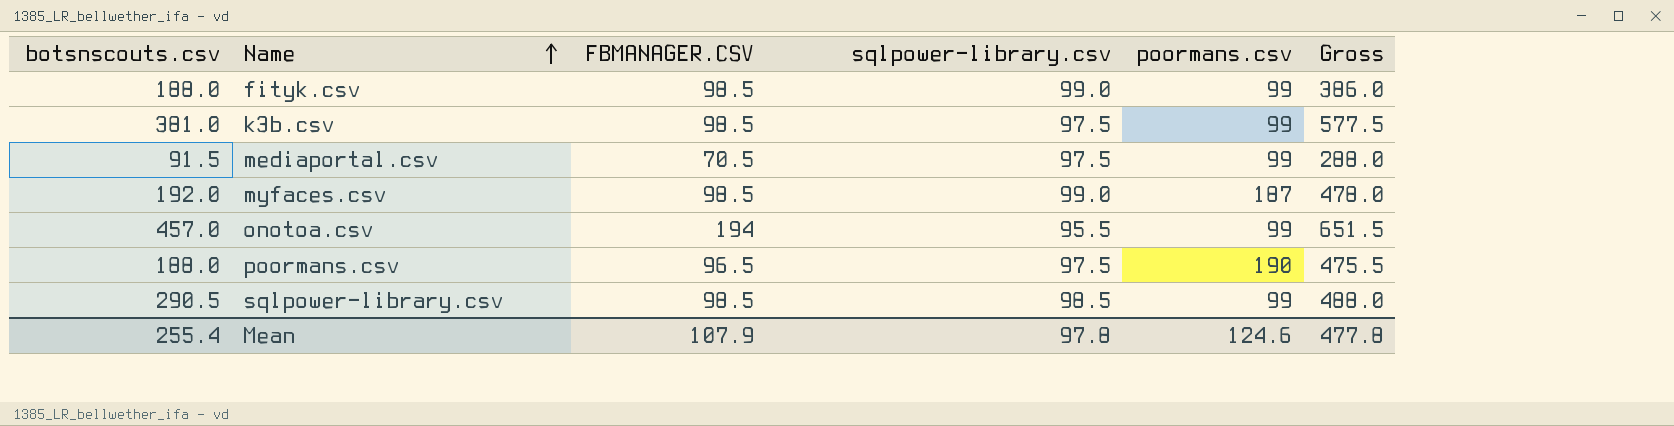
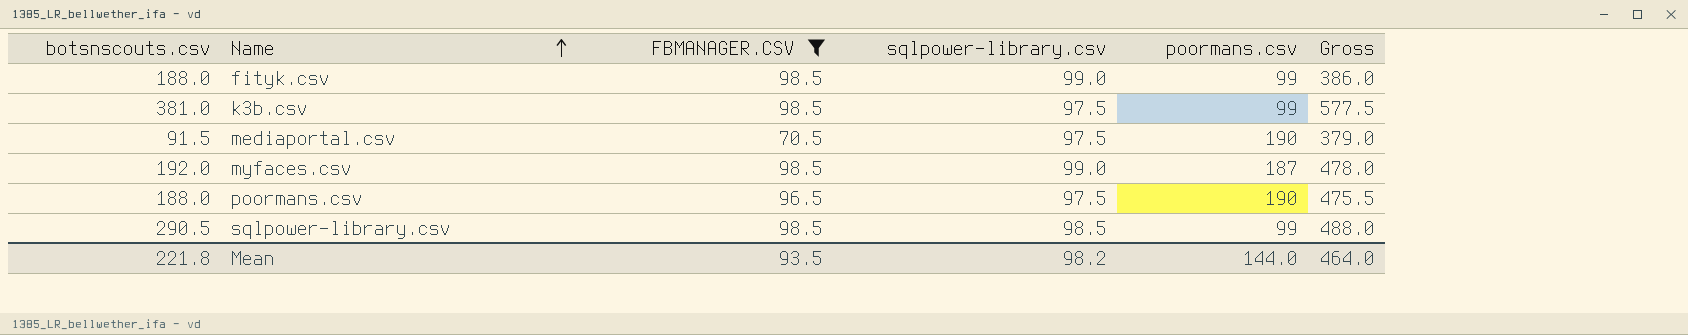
filter: none -> FBMANAGER.CSV != 194
mediaportal.csv | poormans.csv: 99 -> 190
mediaportal.csv | Gross: 288.0 -> 379.0
Mean | botsnscouts.csv: 255.4 -> 221.8
Mean | FBMANAGER.CSV: 107.9 -> 93.5
Mean | sqlpower-library.csv: 97.8 -> 98.2
Mean | poormans.csv: 124.6 -> 144.0
Mean | Gross: 477.8 -> 464.0

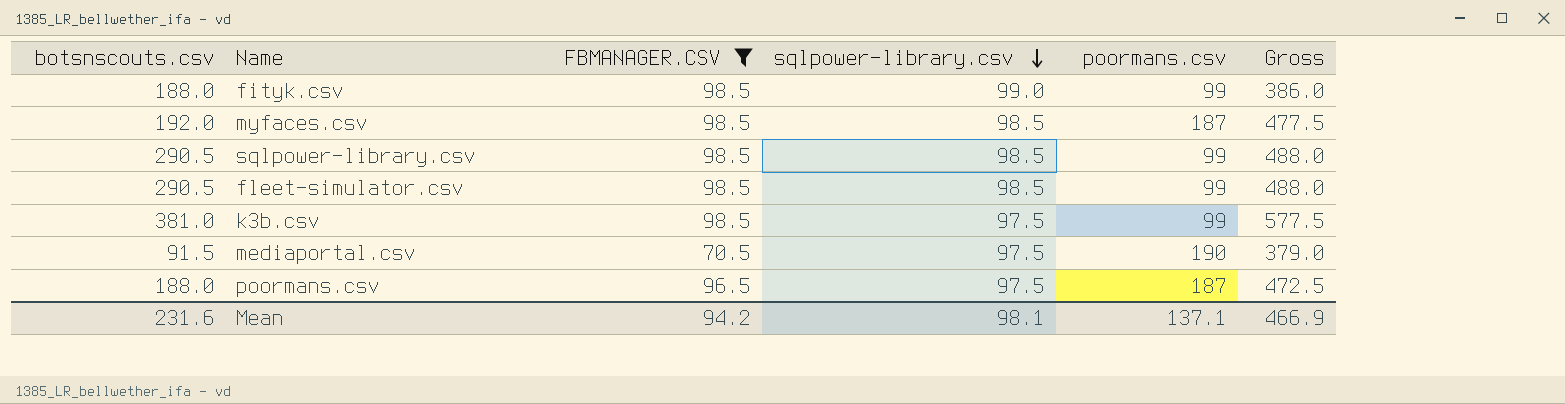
row order: Name ascending -> sqlpower-library.csv descending
myfaces.csv | sqlpower-library.csv: 99.0 -> 98.5
myfaces.csv | Gross: 478.0 -> 477.5
row fleet-simulator.csv: none -> 290.5 | 98.5 | 98.5 | 99 | 488.0
poormans.csv | poormans.csv: 190 -> 187
poormans.csv | Gross: 475.5 -> 472.5
Mean | botsnscouts.csv: 221.8 -> 231.6
Mean | FBMANAGER.CSV: 93.5 -> 94.2
Mean | sqlpower-library.csv: 98.2 -> 98.1
Mean | poormans.csv: 144.0 -> 137.1
Mean | Gross: 464.0 -> 466.9

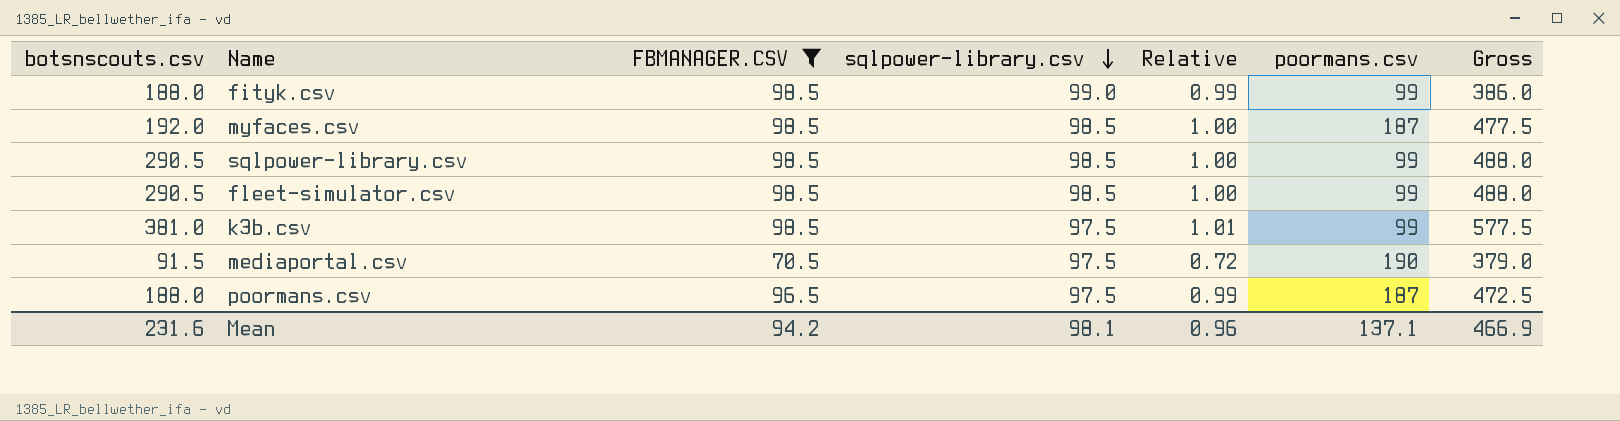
column Relative | formula: none -> [FBMANAGER.CSV] / [sqlpower-library.csv]

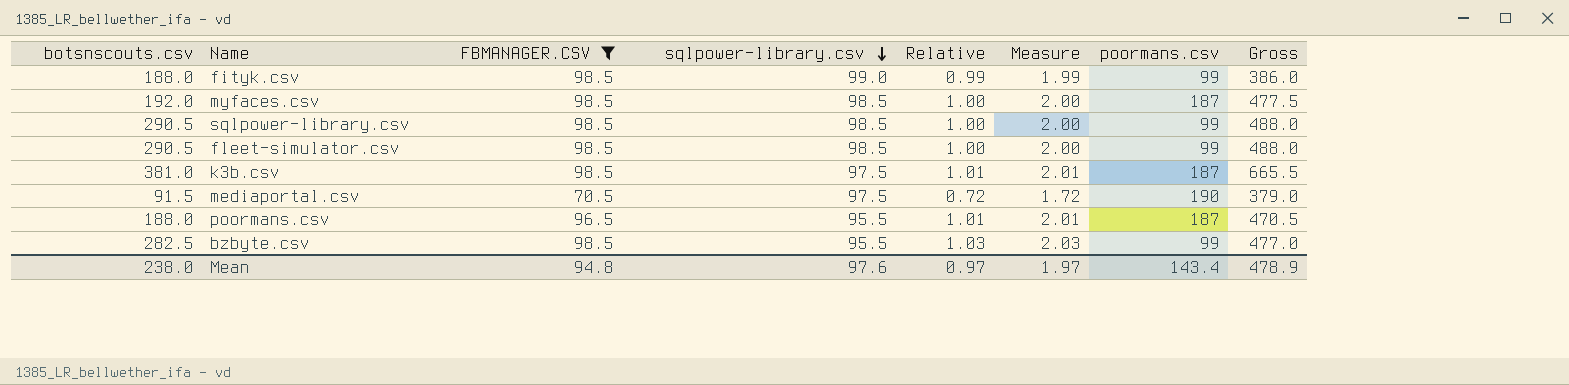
column Measure | formula: none -> [Relative] + 1
k3b.csv | poormans.csv: 99 -> 187
k3b.csv | Gross: 577.5 -> 665.5
poormans.csv | sqlpower-library.csv: 97.5 -> 95.5
poormans.csv | Relative: 0.99 -> 1.01
poormans.csv | Gross: 472.5 -> 470.5
row bzbyte.csv: none -> 282.5 | 98.5 | 95.5 | 1.03 | 2.03 | 99 | 477.0
Mean | botsnscouts.csv: 231.6 -> 238.0
Mean | FBMANAGER.CSV: 94.2 -> 94.8
Mean | sqlpower-library.csv: 98.1 -> 97.6
Mean | Relative: 0.96 -> 0.97
Mean | poormans.csv: 137.1 -> 143.4
Mean | Gross: 466.9 -> 478.9

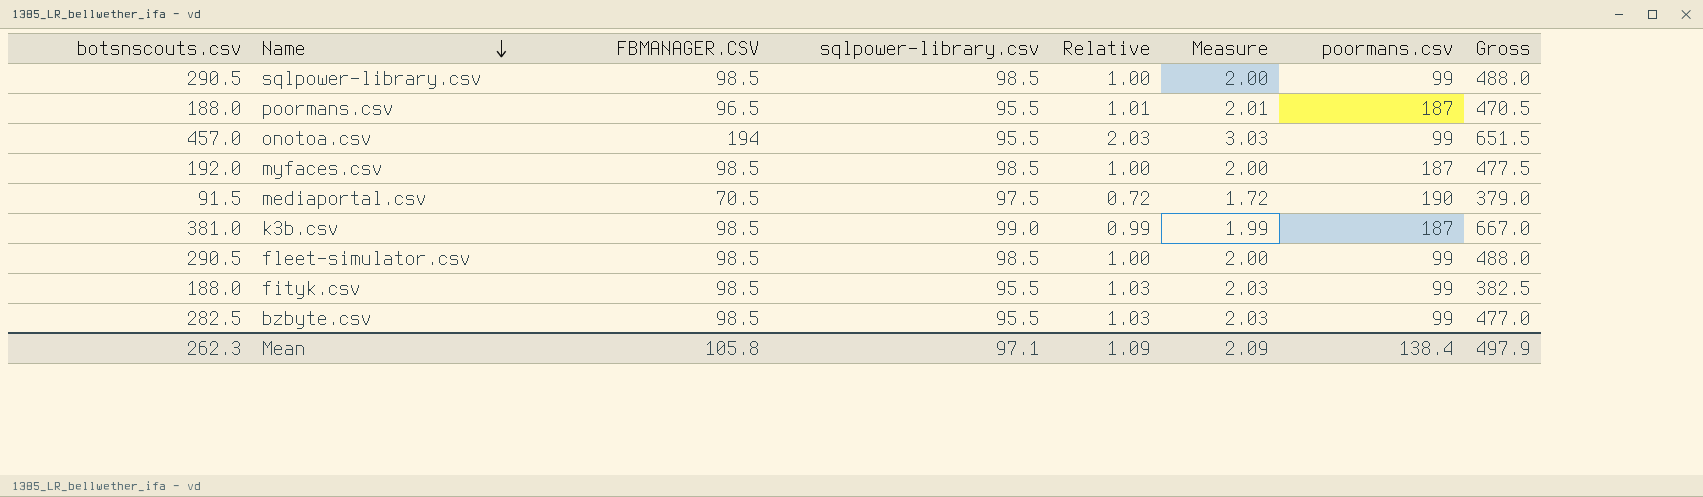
filter: FBMANAGER.CSV != 194 -> none
row order: sqlpower-library.csv descending -> Name descending
k3b.csv | sqlpower-library.csv: 97.5 -> 99.0
k3b.csv | Relative: 1.01 -> 0.99
k3b.csv | Measure: 2.01 -> 1.99
k3b.csv | Gross: 665.5 -> 667.0
fityk.csv | sqlpower-library.csv: 99.0 -> 95.5
fityk.csv | Relative: 0.99 -> 1.03
fityk.csv | Measure: 1.99 -> 2.03
fityk.csv | Gross: 386.0 -> 382.5
Mean | botsnscouts.csv: 238.0 -> 262.3
Mean | FBMANAGER.CSV: 94.8 -> 105.8
Mean | sqlpower-library.csv: 97.6 -> 97.1
Mean | Relative: 0.97 -> 1.09
Mean | Measure: 1.97 -> 2.09
Mean | poormans.csv: 143.4 -> 138.4
Mean | Gross: 478.9 -> 497.9

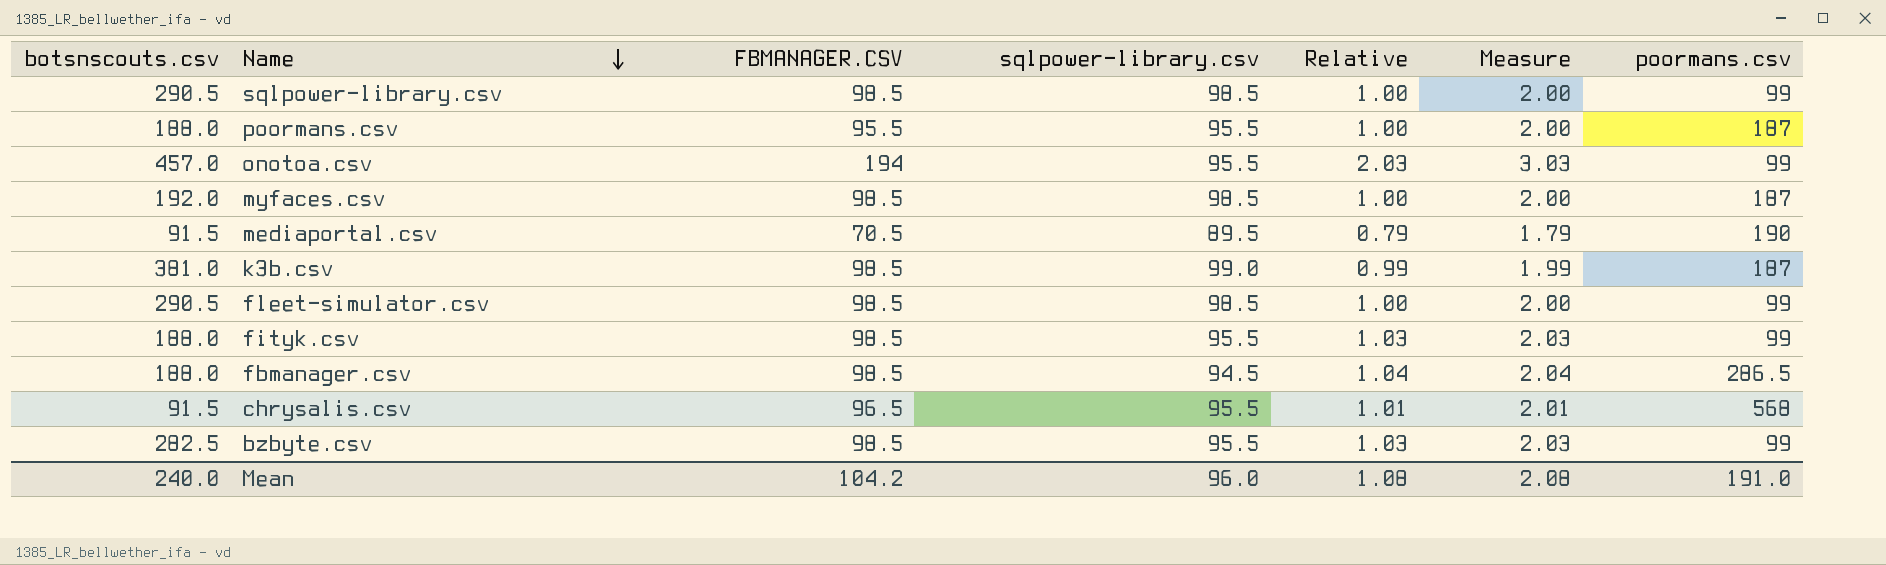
column Gross | formula: [botsnscouts.csv] + [sqlpower-library.csv] + [poormans.csv] -> none
poormans.csv | FBMANAGER.CSV: 96.5 -> 95.5
poormans.csv | Relative: 1.01 -> 1.00
poormans.csv | Measure: 2.01 -> 2.00
mediaportal.csv | sqlpower-library.csv: 97.5 -> 89.5
mediaportal.csv | Relative: 0.72 -> 0.79
mediaportal.csv | Measure: 1.72 -> 1.79
row fbmanager.csv: none -> 188.0 | 98.5 | 94.5 | 1.04 | 2.04 | 286.5
row chrysalis.csv: none -> 91.5 | 96.5 | 95.5 | 1.01 | 2.01 | 568
Mean | botsnscouts.csv: 262.3 -> 240.0
Mean | FBMANAGER.CSV: 105.8 -> 104.2
Mean | sqlpower-library.csv: 97.1 -> 96.0
Mean | Relative: 1.09 -> 1.08
Mean | Measure: 2.09 -> 2.08
Mean | poormans.csv: 138.4 -> 191.0

